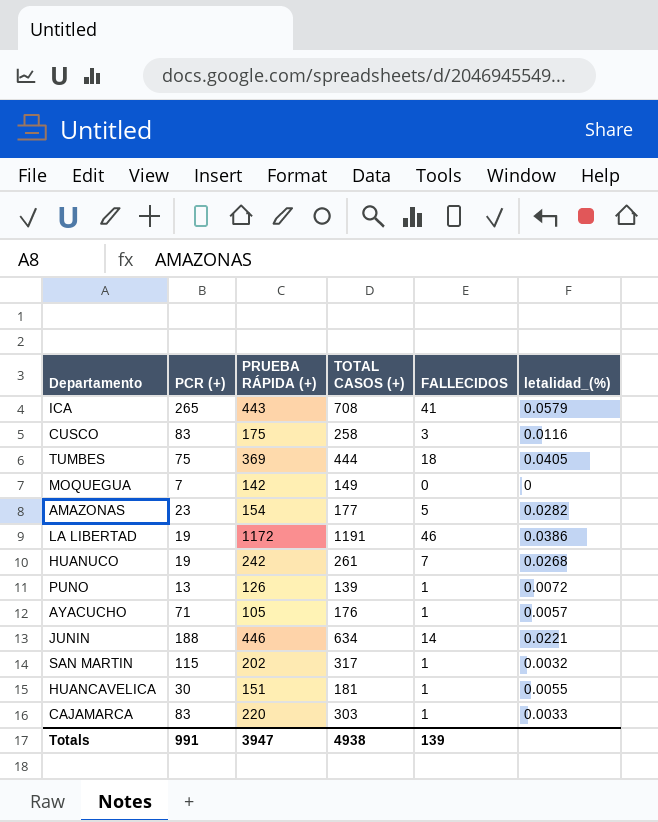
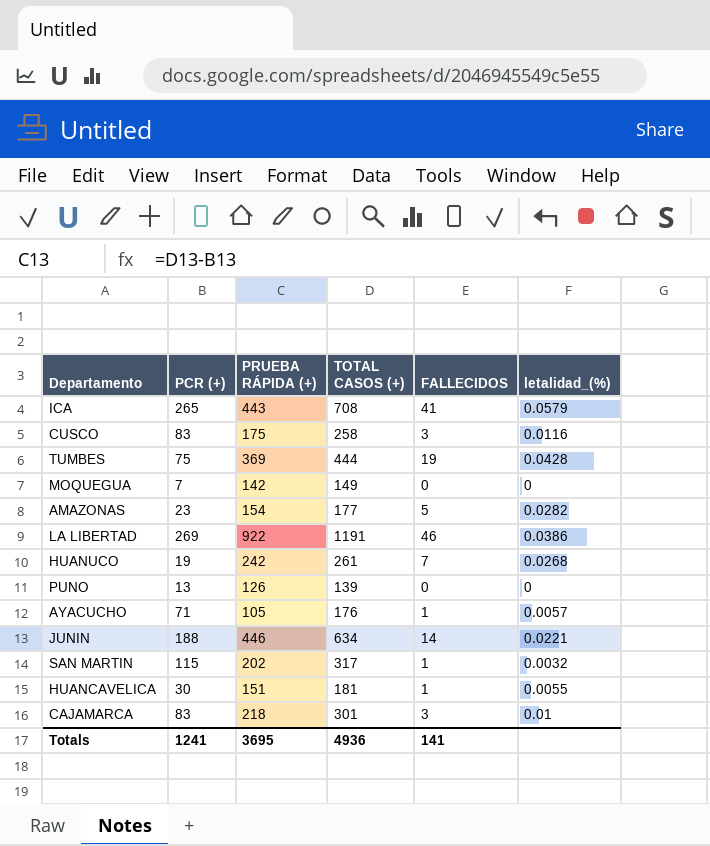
TUMBES | FALLECIDOS: 18 -> 19
TUMBES | letalidad_(%): 0.0405 -> 0.0428
LA LIBERTAD | PCR (+): 19 -> 269
LA LIBERTAD | PRUEBA RÁPIDA (+): 1172 -> 922
PUNO | FALLECIDOS: 1 -> 0
PUNO | letalidad_(%): 0.0072 -> 0
CAJAMARCA | PRUEBA RÁPIDA (+): 220 -> 218
CAJAMARCA | TOTAL CASOS (+): 303 -> 301
CAJAMARCA | FALLECIDOS: 1 -> 3
CAJAMARCA | letalidad_(%): 0.0033 -> 0.01
Totals | PCR (+): 991 -> 1241
Totals | PRUEBA RÁPIDA (+): 3947 -> 3695
Totals | TOTAL CASOS (+): 4938 -> 4936
Totals | FALLECIDOS: 139 -> 141

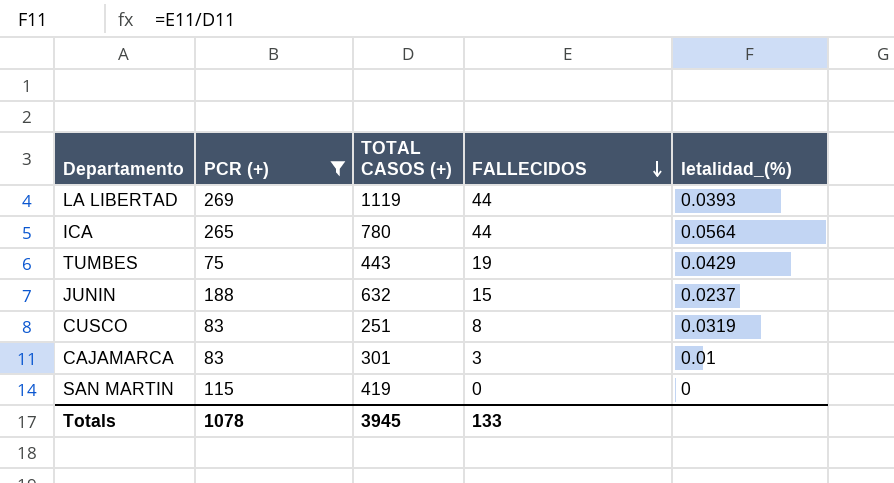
filter: none -> PCR (+) >= 75
row order: none -> FALLECIDOS descending
column PRUEBA RÁPIDA (+) | formula: [TOTAL CASOS (+)] - [PCR (+)] -> none
LA LIBERTAD | TOTAL CASOS (+): 1191 -> 1119
LA LIBERTAD | FALLECIDOS: 46 -> 44
LA LIBERTAD | letalidad_(%): 0.0386 -> 0.0393
ICA | TOTAL CASOS (+): 708 -> 780
ICA | FALLECIDOS: 41 -> 44
ICA | letalidad_(%): 0.0579 -> 0.0564
TUMBES | TOTAL CASOS (+): 444 -> 443
TUMBES | letalidad_(%): 0.0428 -> 0.0429
JUNIN | TOTAL CASOS (+): 634 -> 632
JUNIN | FALLECIDOS: 14 -> 15
JUNIN | letalidad_(%): 0.0221 -> 0.0237
CUSCO | TOTAL CASOS (+): 258 -> 251
CUSCO | FALLECIDOS: 3 -> 8
CUSCO | letalidad_(%): 0.0116 -> 0.0319
SAN MARTIN | TOTAL CASOS (+): 317 -> 419
SAN MARTIN | FALLECIDOS: 1 -> 0
SAN MARTIN | letalidad_(%): 0.0032 -> 0
Totals | PCR (+): 1241 -> 1078
Totals | TOTAL CASOS (+): 4936 -> 3945
Totals | FALLECIDOS: 141 -> 133

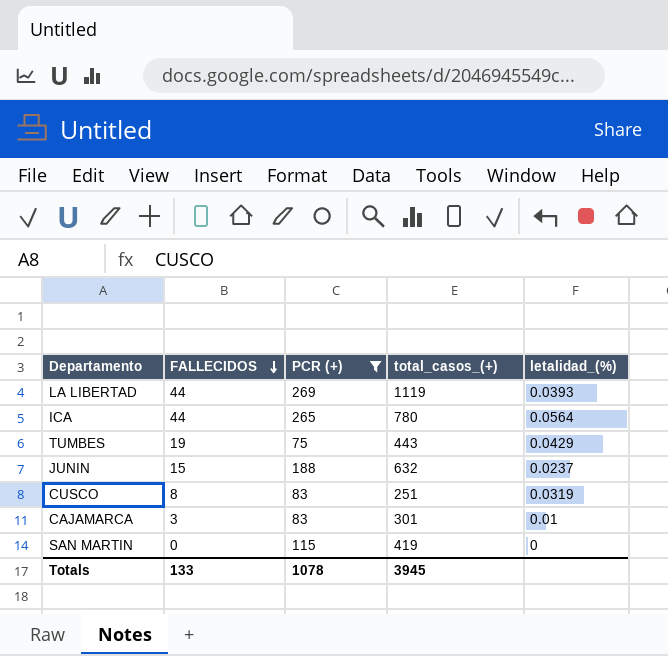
column FALLECIDOS | position: 4 -> 2
column name: TOTAL CASOS (+) -> total_casos_(+)

